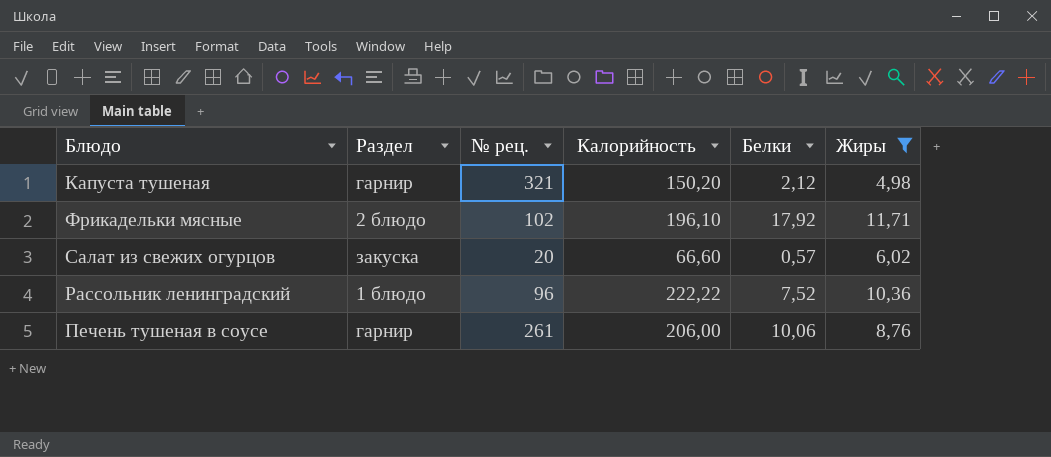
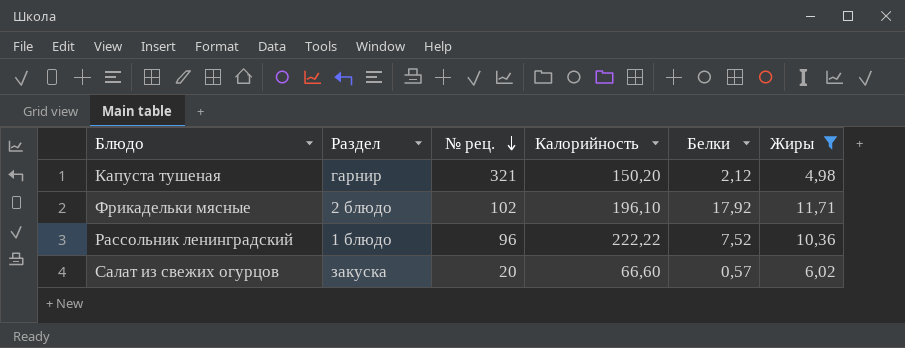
row order: none -> № рец. descending
row Печень тушеная в соусе: гарнир | 261 | 206,00 | 10,06 | 8,76 -> none

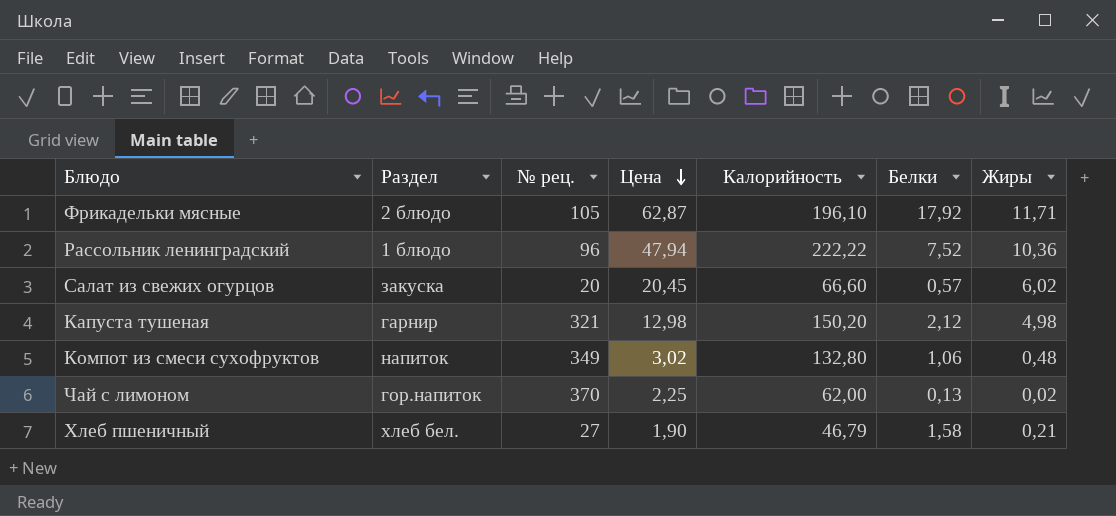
filter: Жиры >= 4,98 -> none
row order: № рец. descending -> Цена descending
column Цена | position: none -> 4
Фрикадельки мясные | № рец.: 102 -> 105

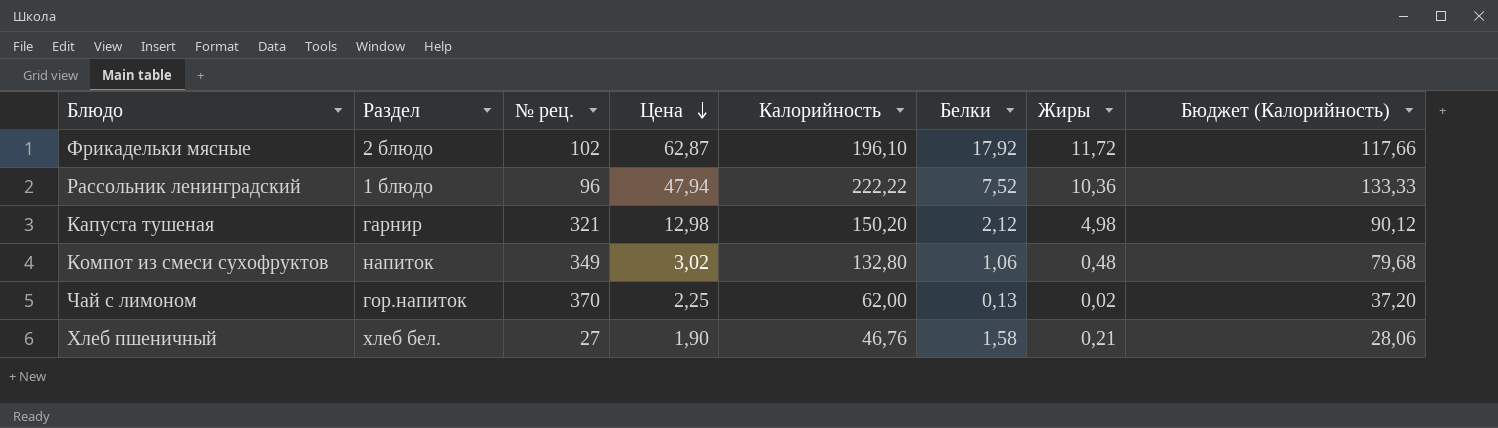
column Бюджет (Калорийность) | formula: none -> [Калорийность] * 0,6
row Салат из свежих огурцов: закуска | 20 | 20,45 | 66,60 | 0,57 | 6,02 -> none
Фрикадельки мясные | № рец.: 105 -> 102
Фрикадельки мясные | Жиры: 11,71 -> 11,72
Хлеб пшеничный | Калорийность: 46,79 -> 46,76

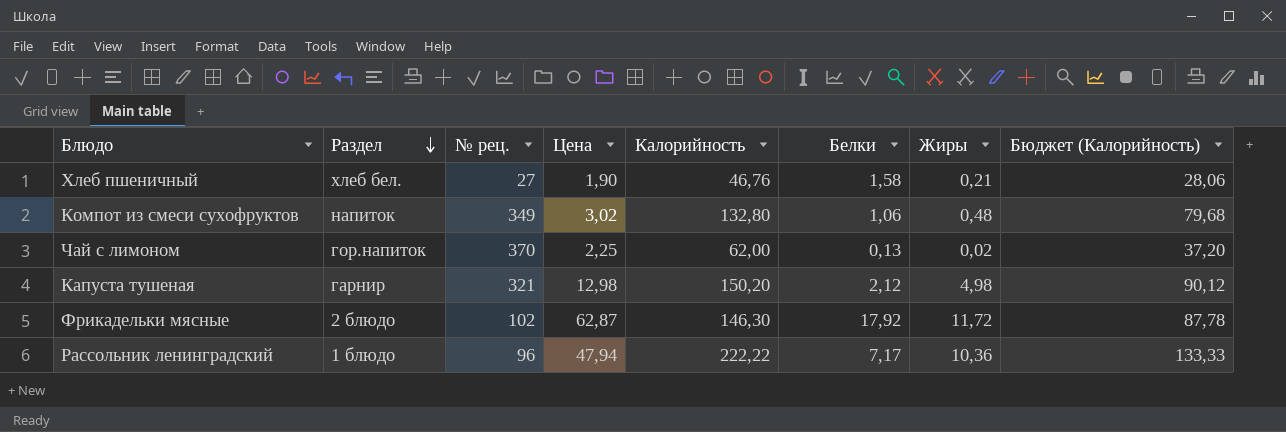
row order: Цена descending -> Раздел descending
Фрикадельки мясные | Калорийность: 196,10 -> 146,30
Фрикадельки мясные | Бюджет (Калорийность): 117,66 -> 87,78
Рассольник ленинградский | Белки: 7,52 -> 7,17

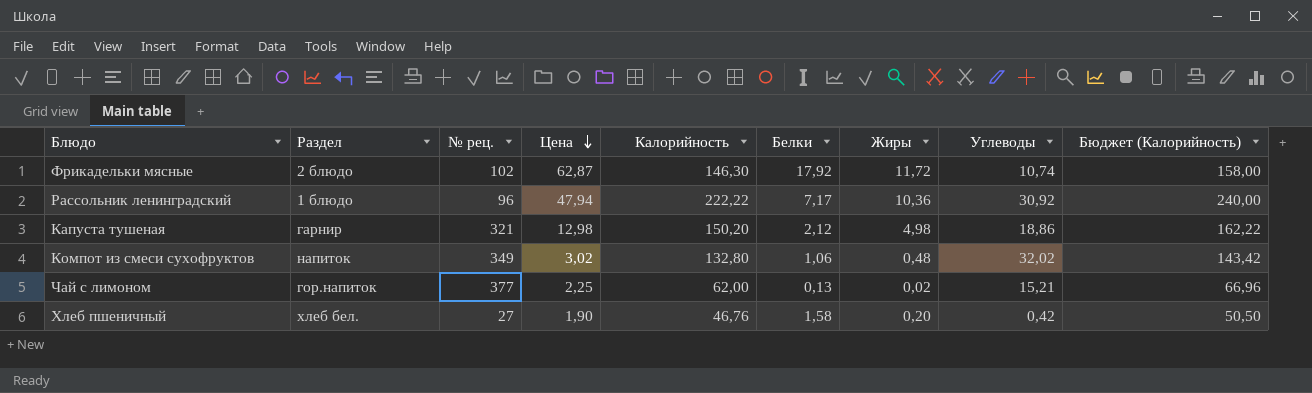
row order: Раздел descending -> Цена descending
column Углеводы | position: none -> 8
column Бюджет (Калорийность) | formula: [Калорийность] * 0,6 -> [Калорийность] * 1,08
Чай с лимоном | № рец.: 370 -> 377
Хлеб пшеничный | Жиры: 0,21 -> 0,20

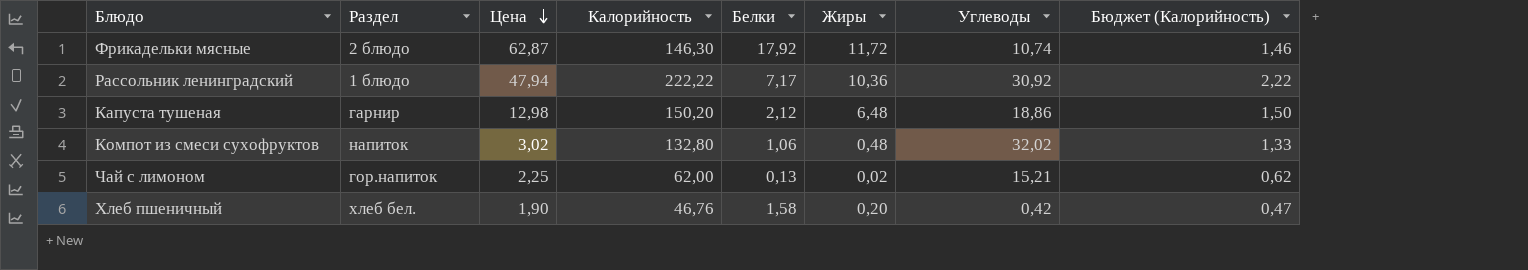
column № рец. | position: 3 -> none
column Бюджет (Калорийность) | formula: [Калорийность] * 1,08 -> [Калорийность] * 0,01
Капуста тушеная | Жиры: 4,98 -> 6,48

